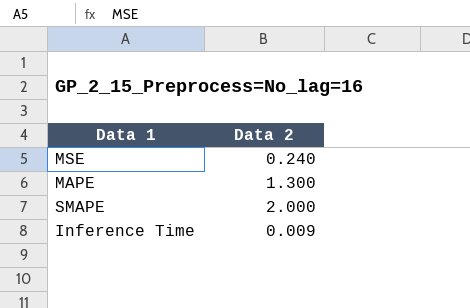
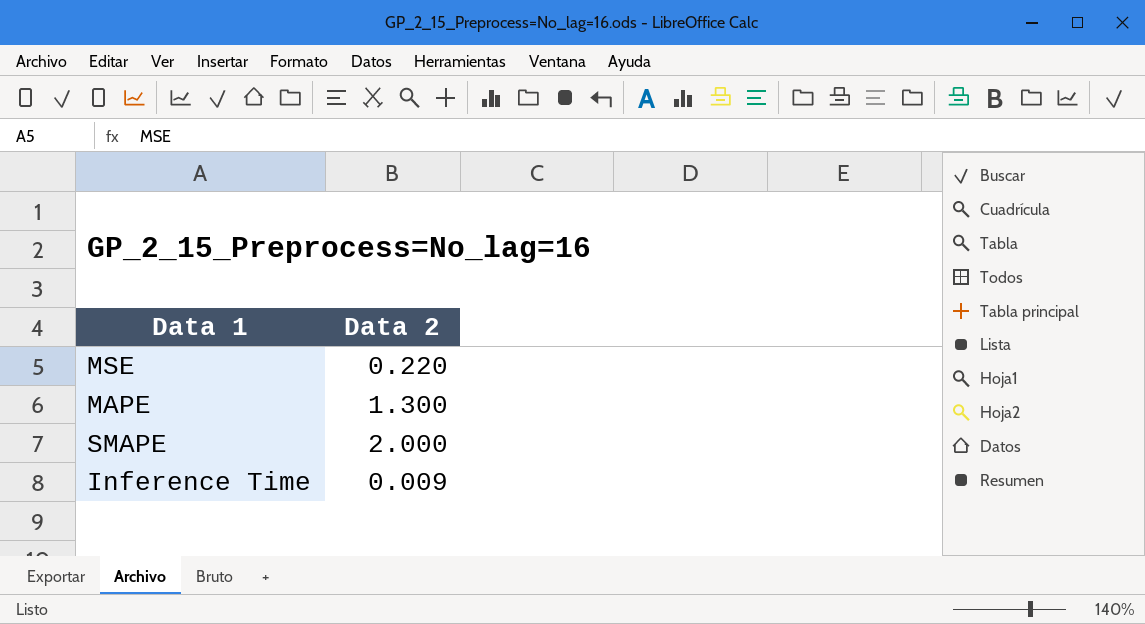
MSE | Data 2: 0.240 -> 0.220

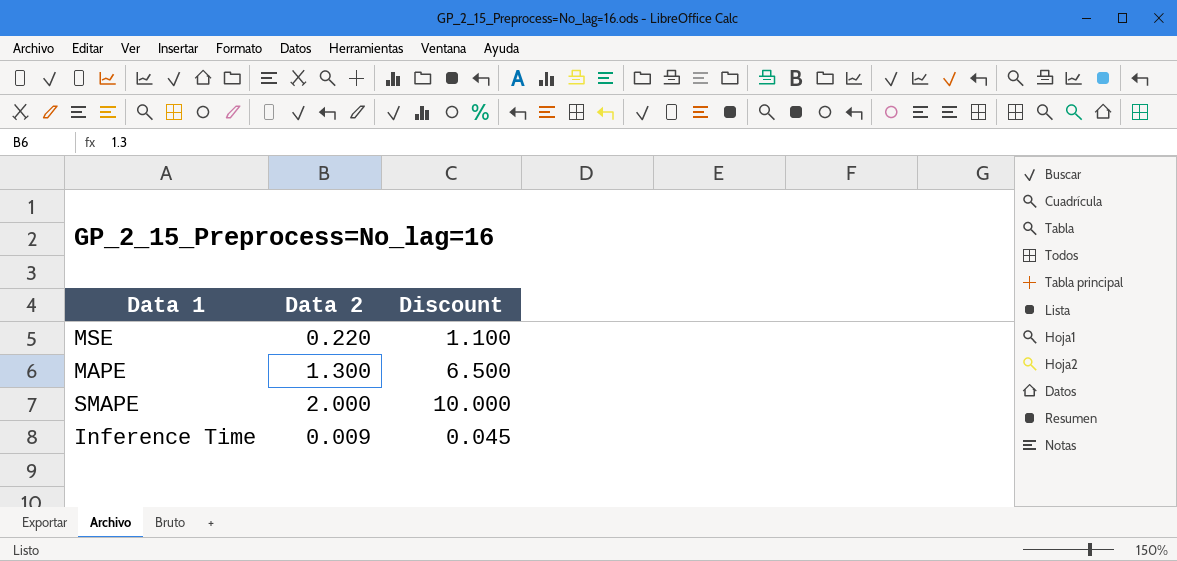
column Discount | formula: none -> [Data 2] * 5

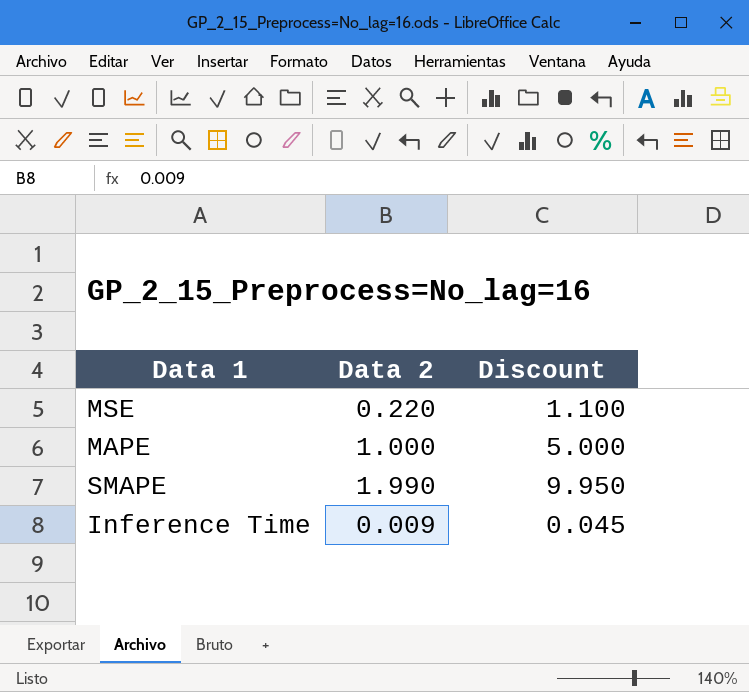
MAPE | Data 2: 1.300 -> 1.000
MAPE | Discount: 6.500 -> 5.000
SMAPE | Data 2: 2.000 -> 1.990
SMAPE | Discount: 10.000 -> 9.950

